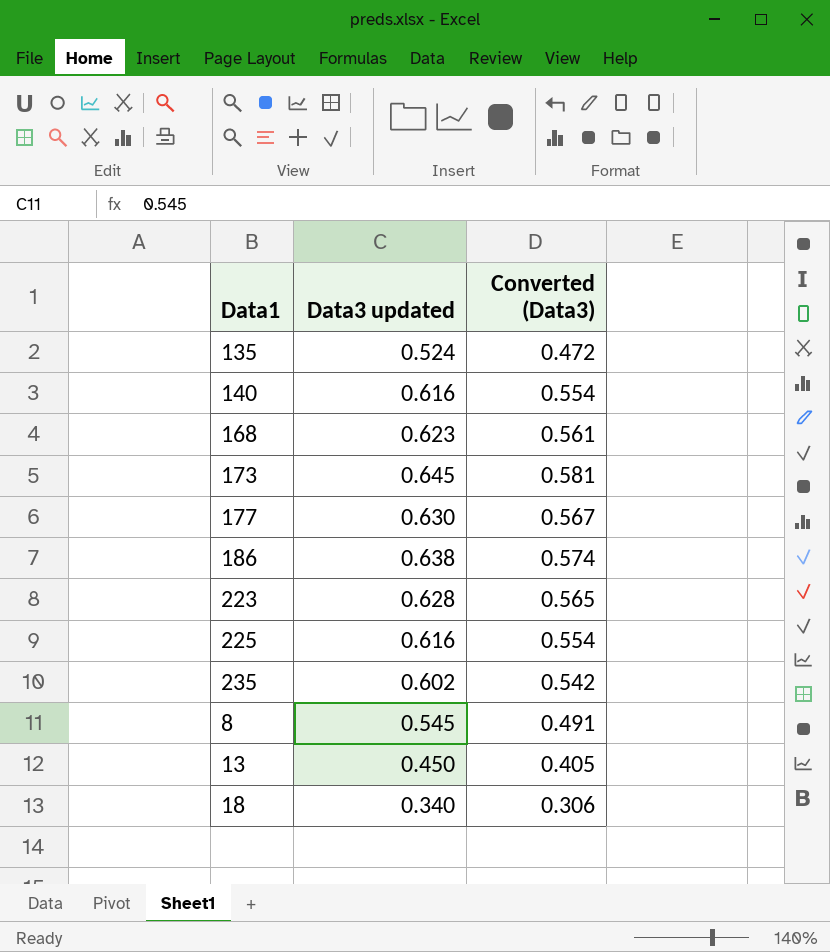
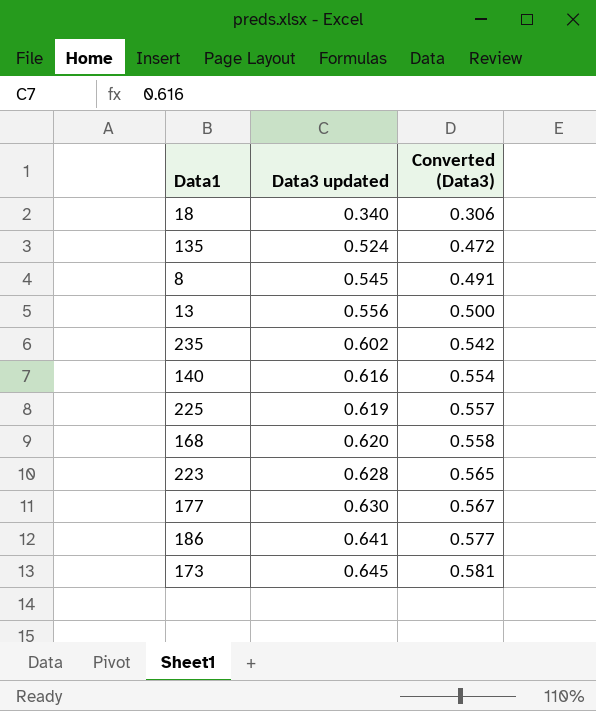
row order: none -> Data3 updated ascending
13 | Data3 updated: 0.450 -> 0.556
13 | Converted (Data3): 0.405 -> 0.500
225 | Data3 updated: 0.616 -> 0.619
225 | Converted (Data3): 0.554 -> 0.557
168 | Data3 updated: 0.623 -> 0.620
168 | Converted (Data3): 0.561 -> 0.558
186 | Data3 updated: 0.638 -> 0.641
186 | Converted (Data3): 0.574 -> 0.577

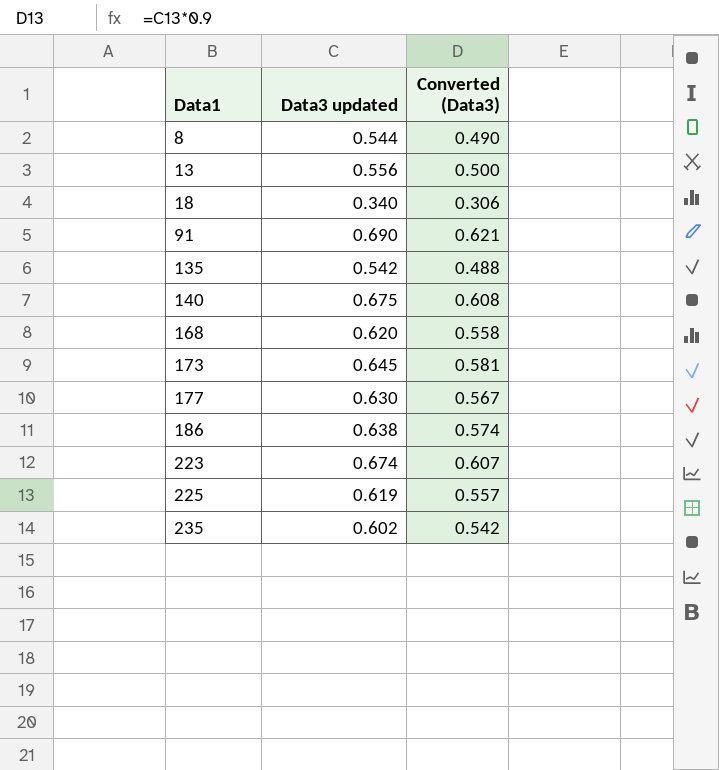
row order: Data3 updated ascending -> Data1 ascending
8 | Data3 updated: 0.545 -> 0.544
8 | Converted (Data3): 0.491 -> 0.490
row 91: none -> 0.690 | 0.621
135 | Data3 updated: 0.524 -> 0.542
135 | Converted (Data3): 0.472 -> 0.488
140 | Data3 updated: 0.616 -> 0.675
140 | Converted (Data3): 0.554 -> 0.608
186 | Data3 updated: 0.641 -> 0.638
186 | Converted (Data3): 0.577 -> 0.574
223 | Data3 updated: 0.628 -> 0.674
223 | Converted (Data3): 0.565 -> 0.607

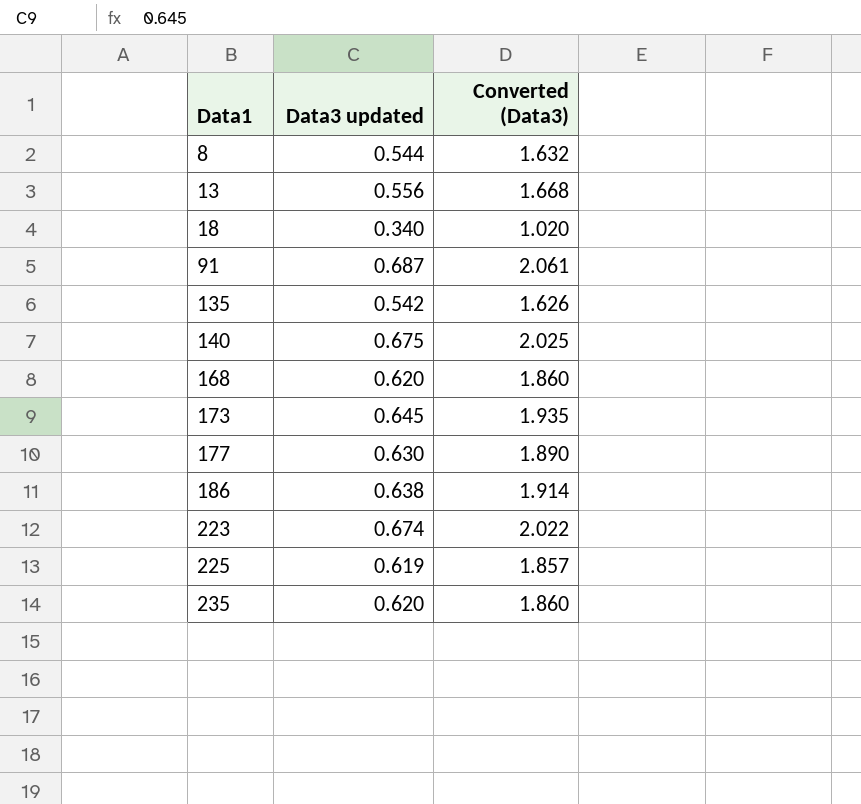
column Converted (Data3) | formula: [Data3 updated] * 0.9 -> [Data3 updated] * 3
91 | Data3 updated: 0.690 -> 0.687
235 | Data3 updated: 0.602 -> 0.620

